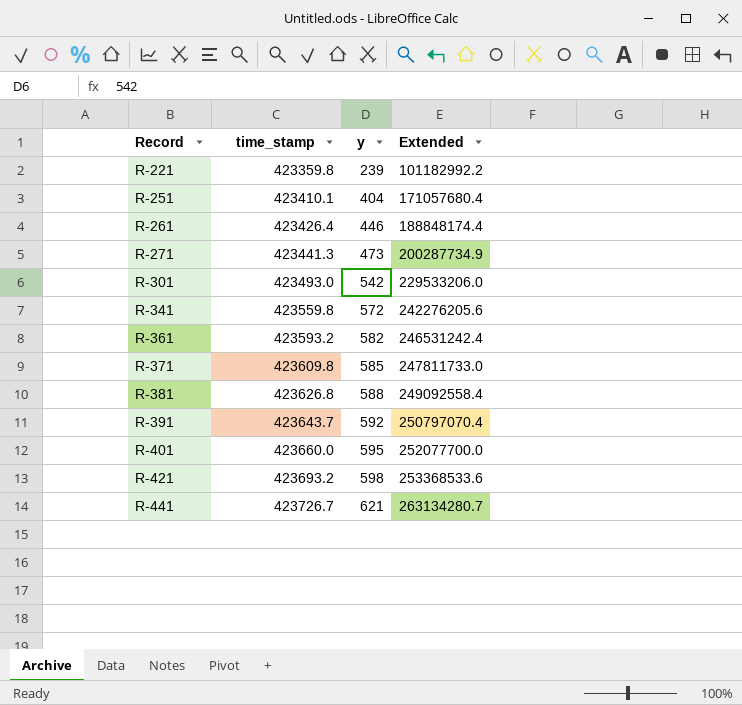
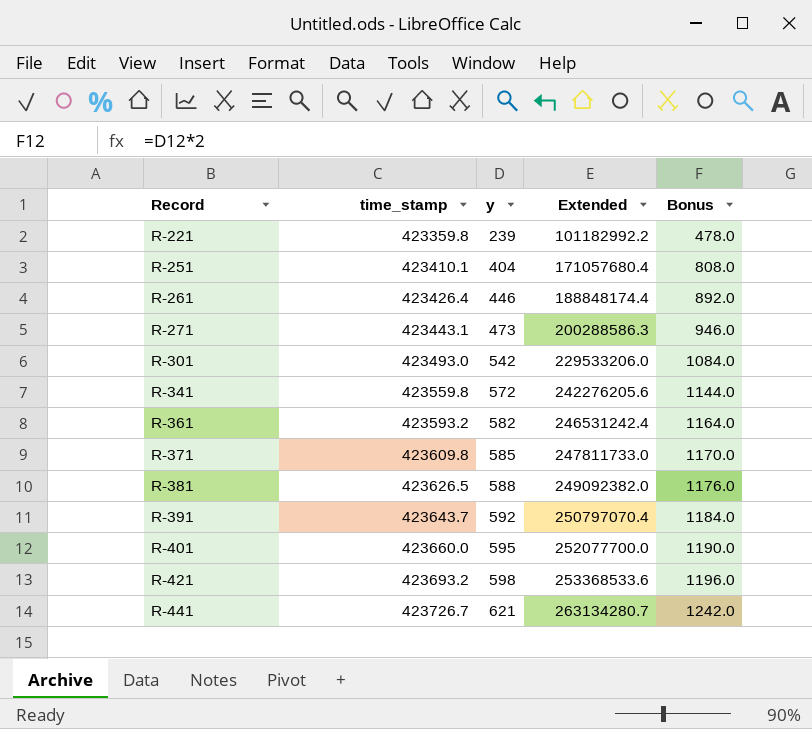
column Bonus | formula: none -> [y] * 2
R-271 | time_stamp: 423441.3 -> 423443.1
R-271 | Extended: 200287734.9 -> 200288586.3
R-381 | time_stamp: 423626.8 -> 423626.5
R-381 | Extended: 249092558.4 -> 249092382.0

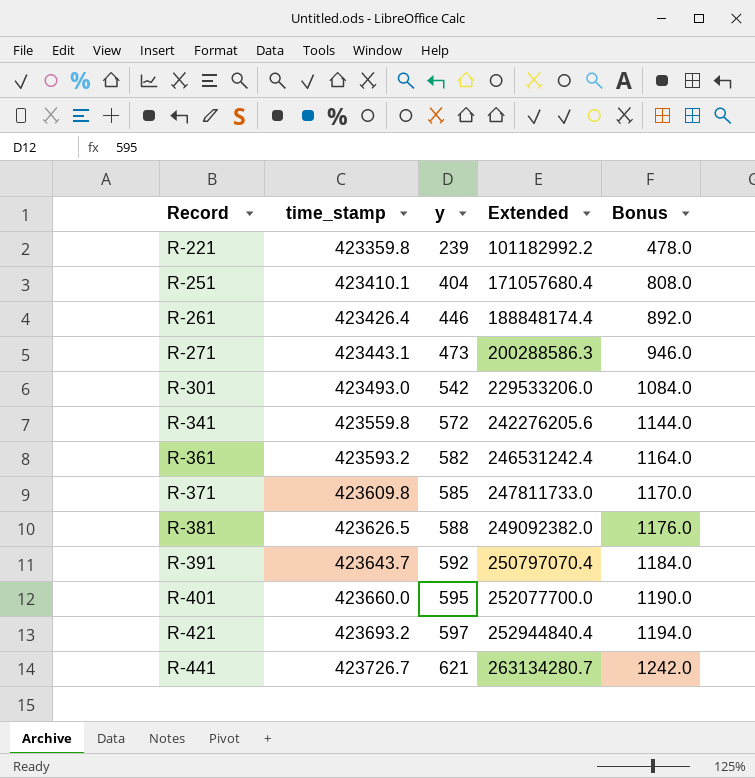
R-421 | y: 598 -> 597
R-421 | Extended: 253368533.6 -> 252944840.4
R-421 | Bonus: 1196.0 -> 1194.0

